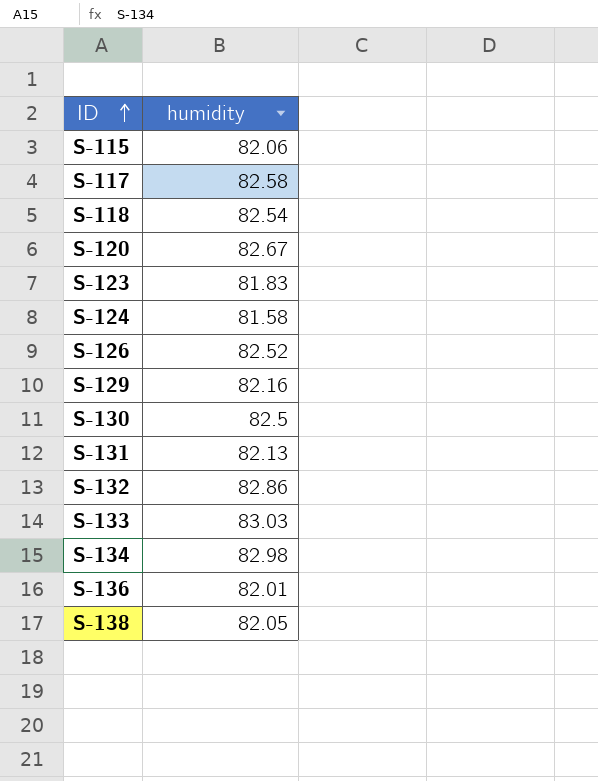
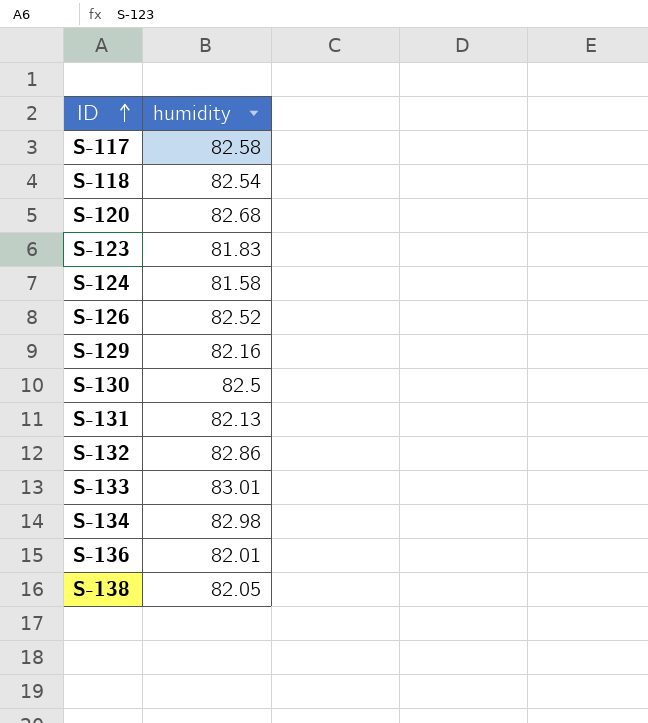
row S-115: 82.06 -> none
S-120 | humidity: 82.67 -> 82.68
S-133 | humidity: 83.03 -> 83.01

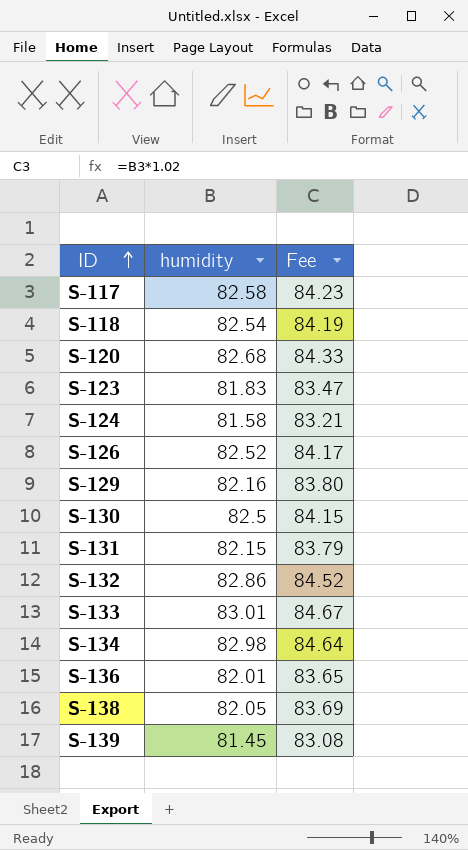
column Fee | formula: none -> [humidity] * 1.02
S-131 | humidity: 82.13 -> 82.15
row S-139: none -> 81.45 | 83.08

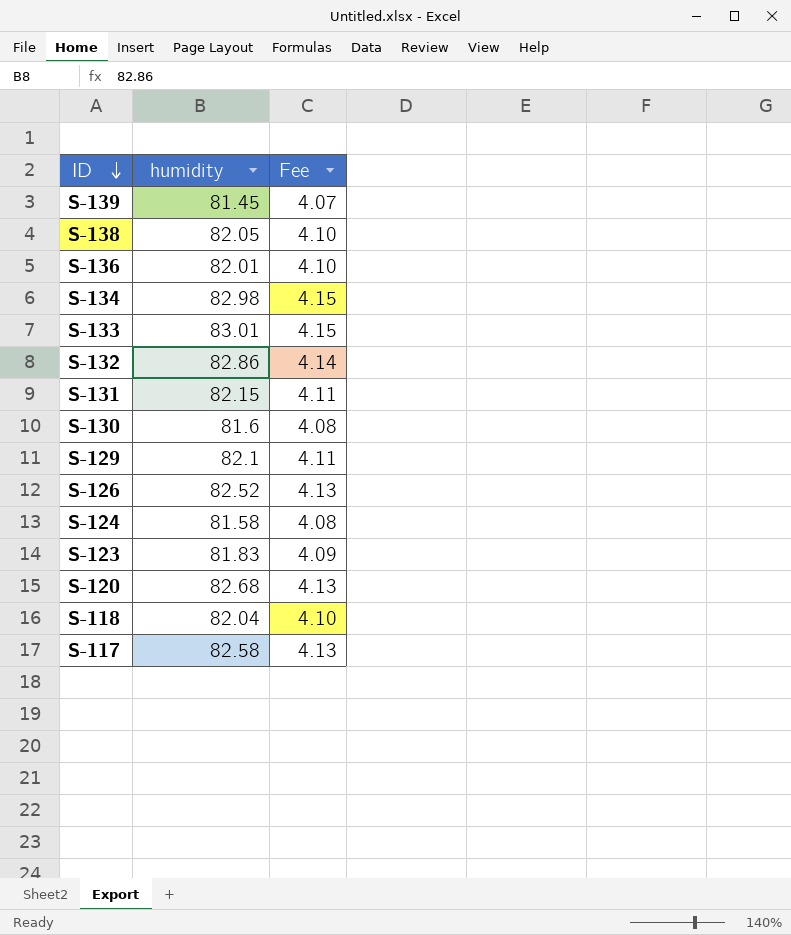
row order: ID ascending -> ID descending
column Fee | formula: [humidity] * 1.02 -> [humidity] * 0.05
S-130 | humidity: 82.5 -> 81.6
S-129 | humidity: 82.16 -> 82.1
S-118 | humidity: 82.54 -> 82.04

